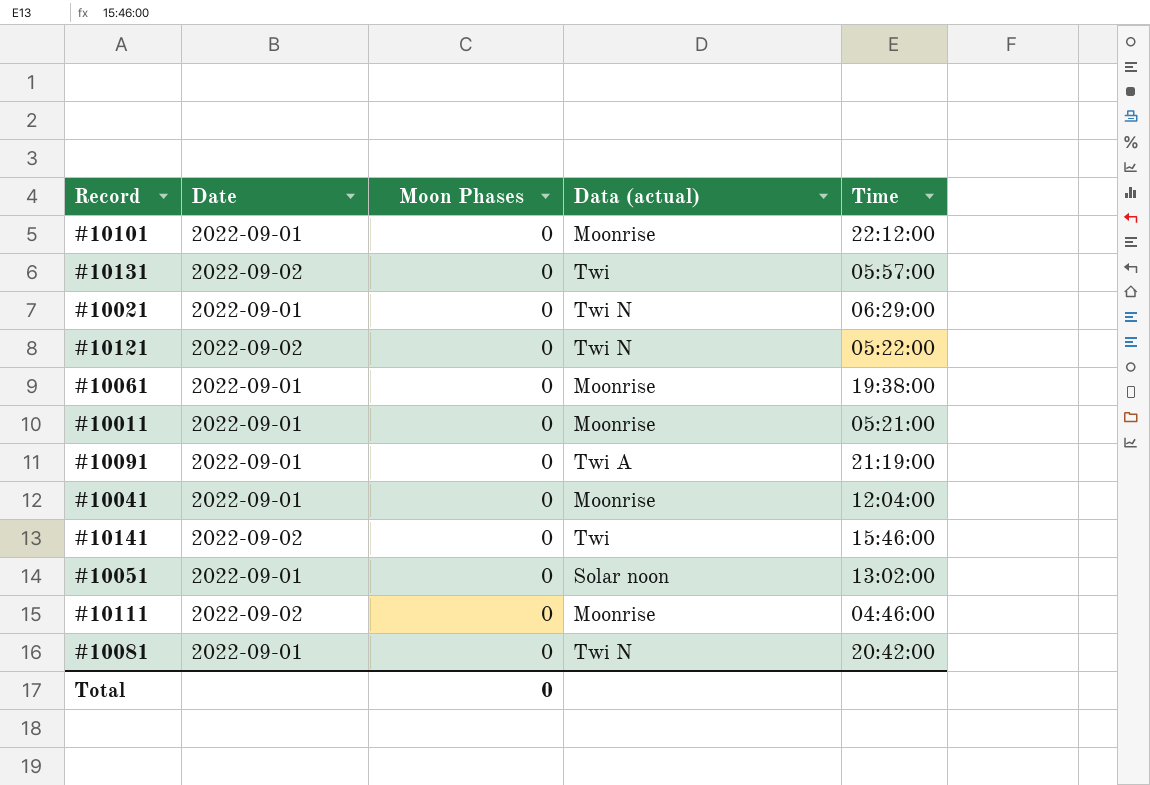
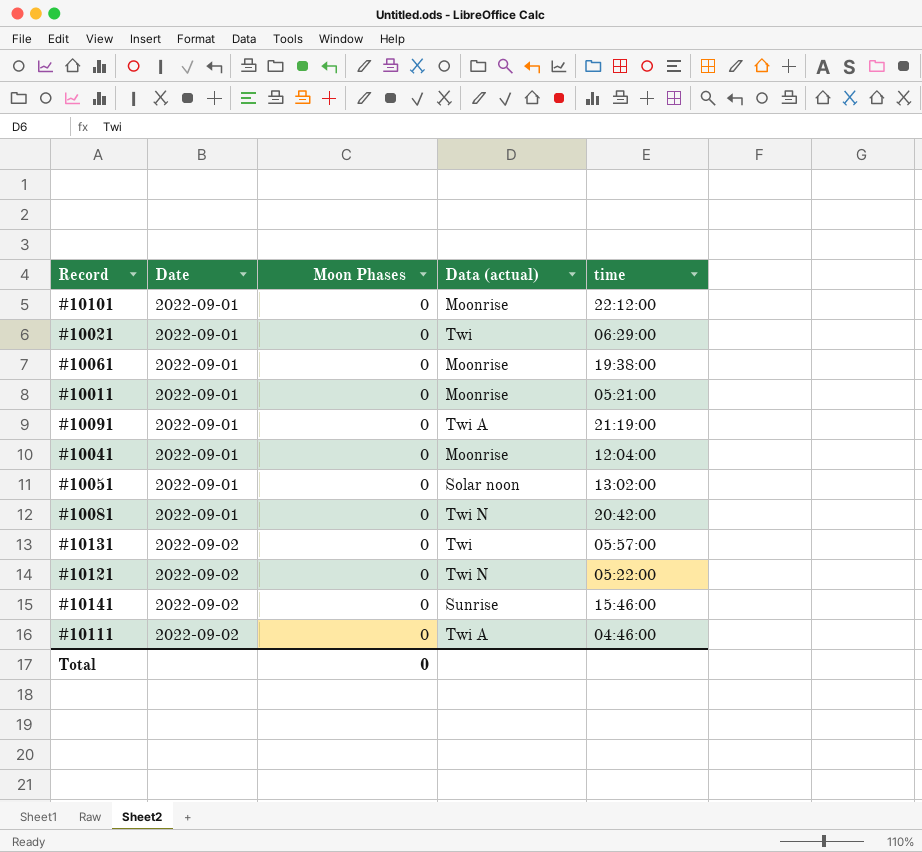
row order: none -> Date ascending
column name: Time -> time
#10021 | Data (actual): Twi N -> Twi
#10141 | Data (actual): Twi -> Sunrise
#10111 | Data (actual): Moonrise -> Twi A

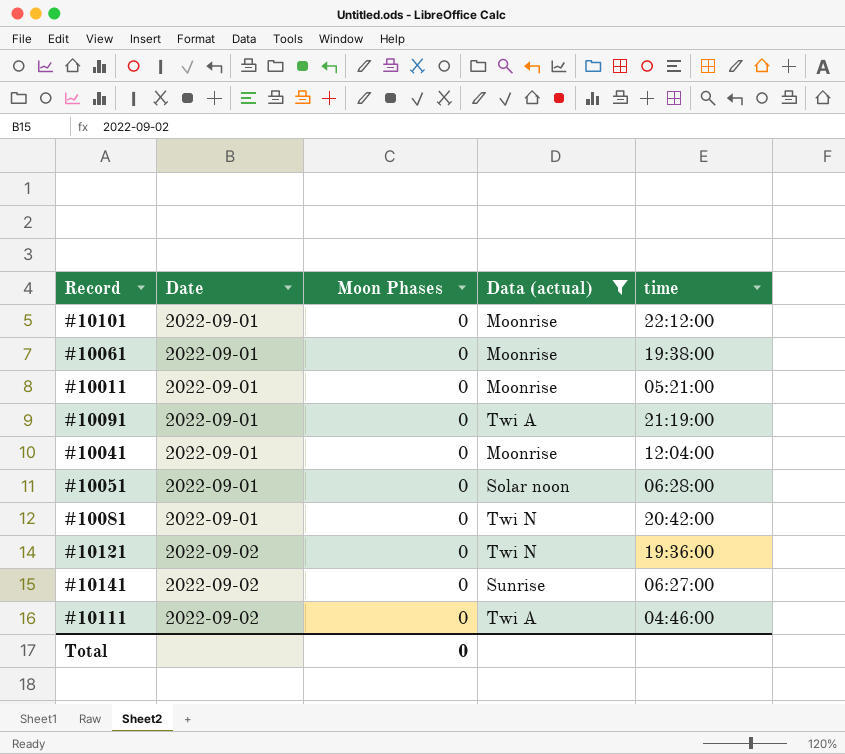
filter: none -> Data (actual) != Twi
#10051 | time: 13:02:00 -> 06:28:00
#10121 | time: 05:22:00 -> 19:36:00
#10141 | time: 15:46:00 -> 06:27:00

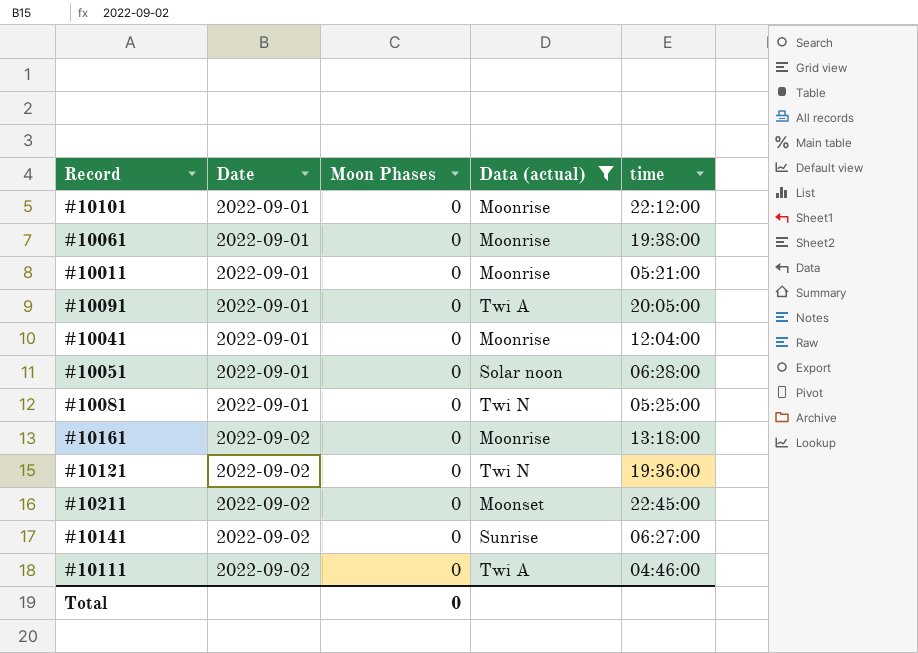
#10091 | time: 21:19:00 -> 20:05:00
#10081 | time: 20:42:00 -> 05:25:00
row #10161: none -> 2022-09-02 | 0 | Moonrise | 13:18:00
row #10211: none -> 2022-09-02 | 0 | Moonset | 22:45:00

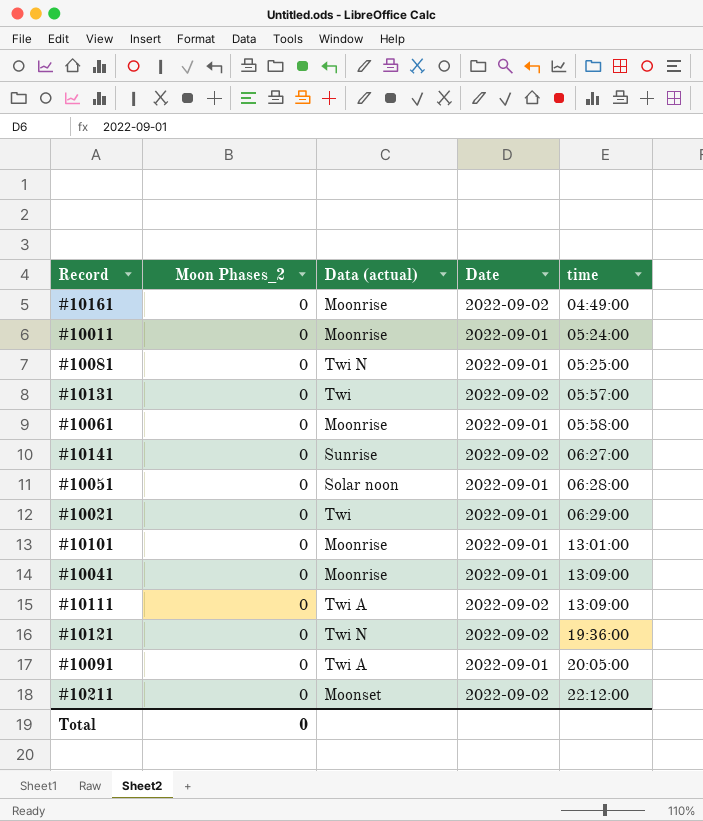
filter: Data (actual) != Twi -> none
row order: Date ascending -> time ascending
column name: Moon Phases -> Moon Phases_2
column Date | position: 2 -> 4
#10161 | time: 13:18:00 -> 04:49:00
#10011 | time: 05:21:00 -> 05:24:00
#10061 | time: 19:38:00 -> 05:58:00
#10101 | time: 22:12:00 -> 13:01:00
#10041 | time: 12:04:00 -> 13:09:00
#10111 | time: 04:46:00 -> 13:09:00
#10211 | time: 22:45:00 -> 22:12:00

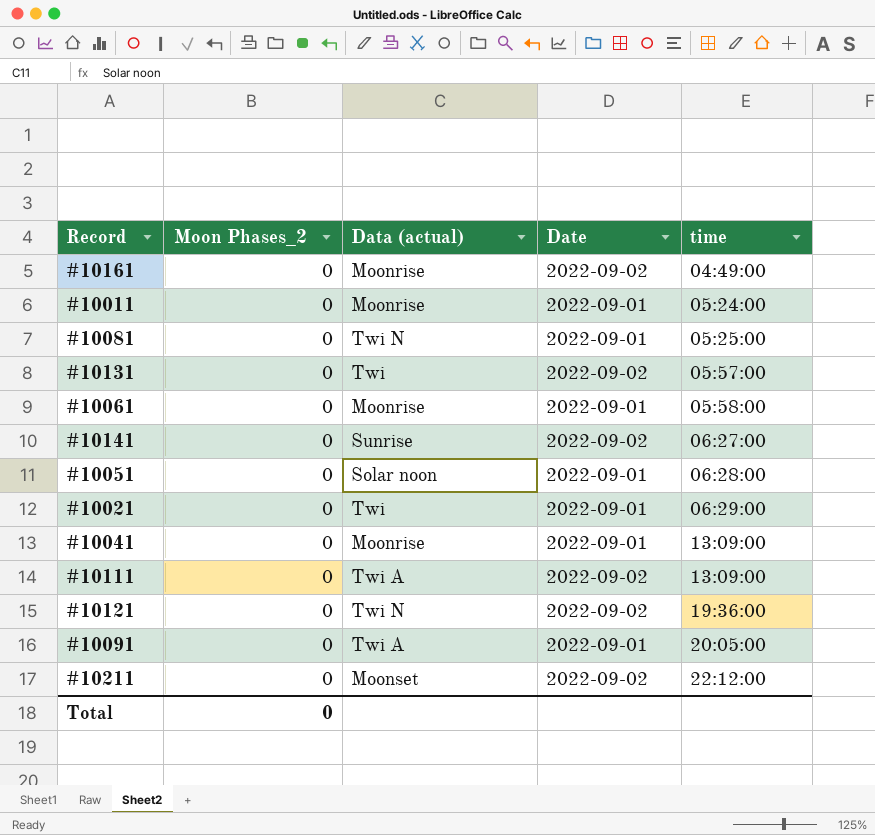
row #10101: 0 | Moonrise | 2022-09-01 | 13:01:00 -> none

